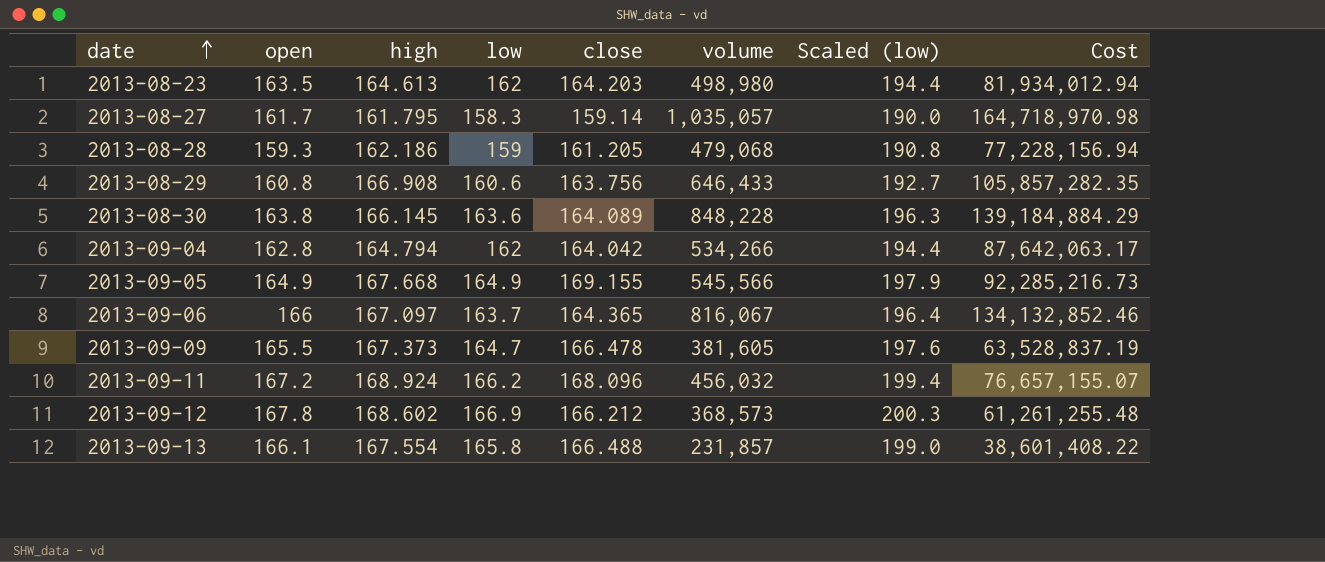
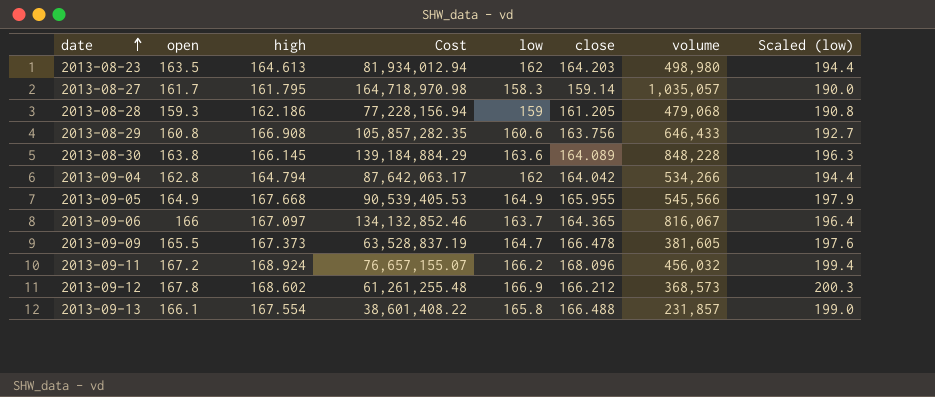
column Cost | position: 8 -> 4
2013-09-05 | Cost: 92,285,216.73 -> 90,539,405.53
2013-09-05 | close: 169.155 -> 165.955

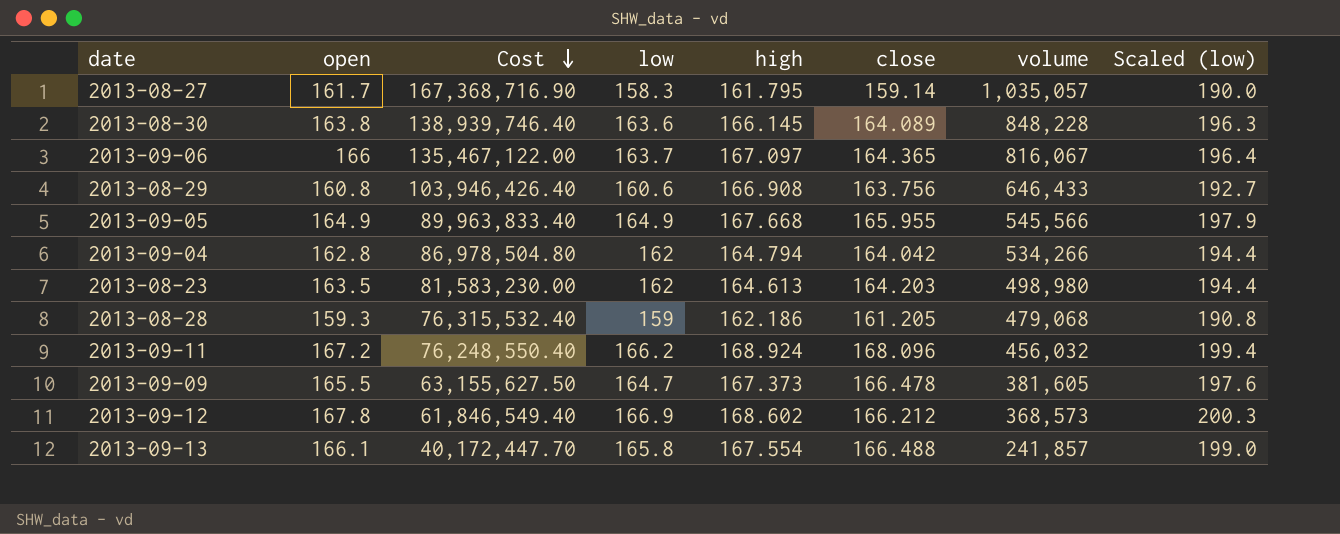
row order: date ascending -> Cost descending
column Cost | formula: [close] * [volume] -> [open] * [volume]
column high | position: 3 -> 5
2013-09-13 | volume: 231,857 -> 241,857

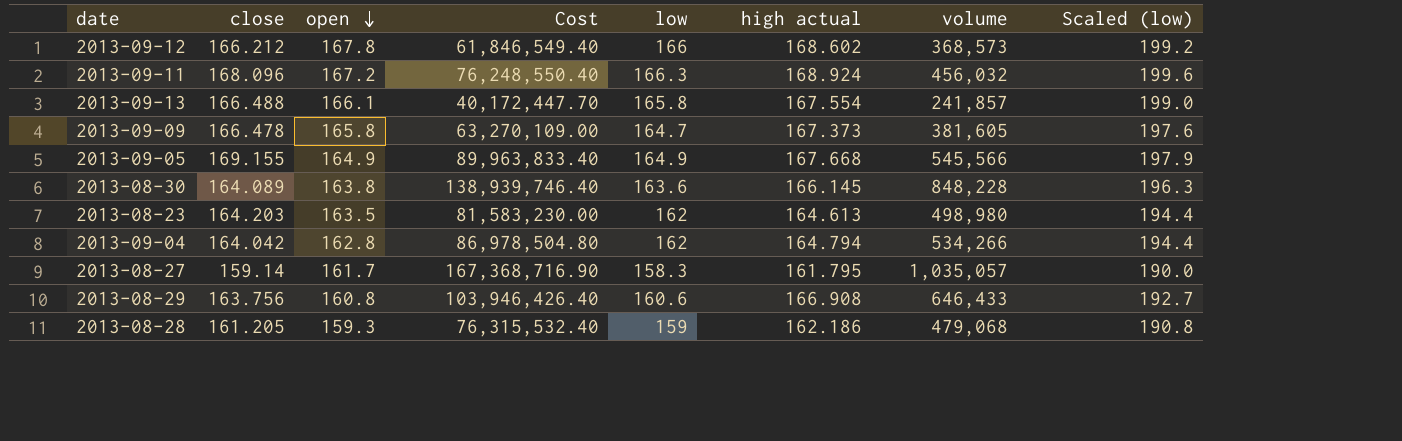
row order: Cost descending -> open descending
column close | position: 6 -> 2
column name: high -> high actual
row 2013-09-06: 166 | 135,467,122.00 | 163.7 | 167.097 | 164.365 | 816,067 | 196.4 -> none
2013-09-12 | low: 166.9 -> 166
2013-09-12 | Scaled (low): 200.3 -> 199.2
2013-09-11 | low: 166.2 -> 166.3
2013-09-11 | Scaled (low): 199.4 -> 199.6
2013-09-09 | open: 165.5 -> 165.8
2013-09-09 | Cost: 63,155,627.50 -> 63,270,109.00
2013-09-05 | close: 165.955 -> 169.155

